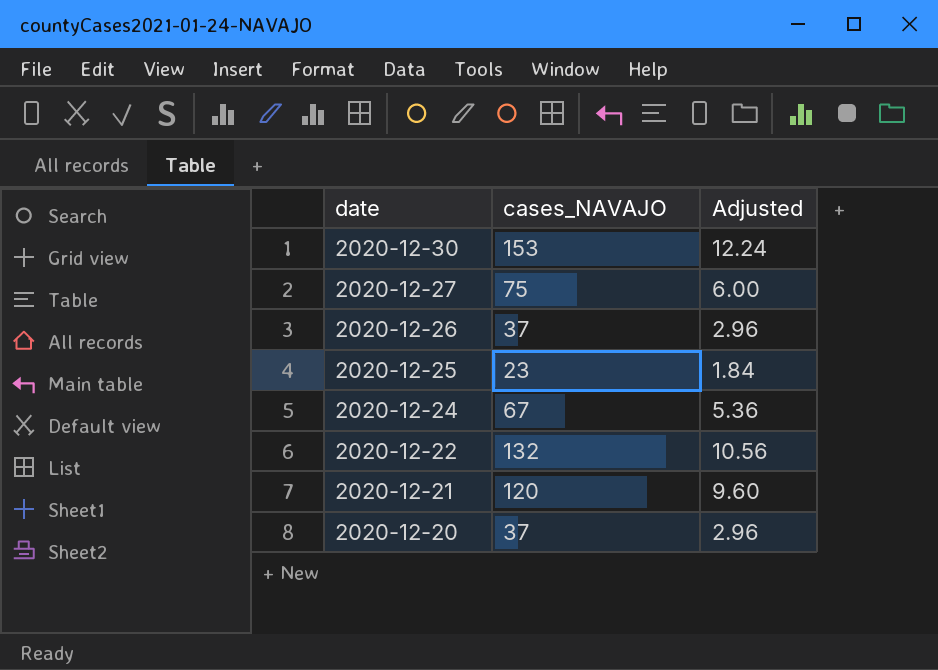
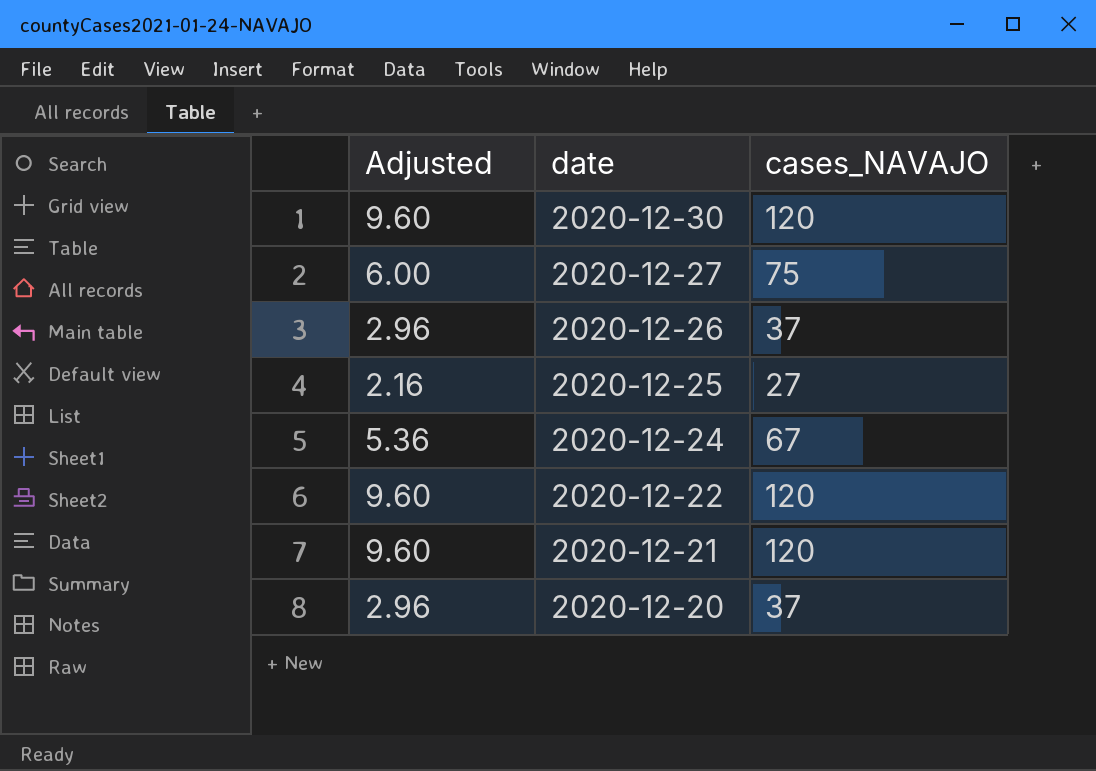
column Adjusted | position: 3 -> 1
2020-12-30 | Adjusted: 12.24 -> 9.60
2020-12-30 | cases_NAVAJO: 153 -> 120
2020-12-25 | Adjusted: 1.84 -> 2.16
2020-12-25 | cases_NAVAJO: 23 -> 27
2020-12-22 | Adjusted: 10.56 -> 9.60
2020-12-22 | cases_NAVAJO: 132 -> 120

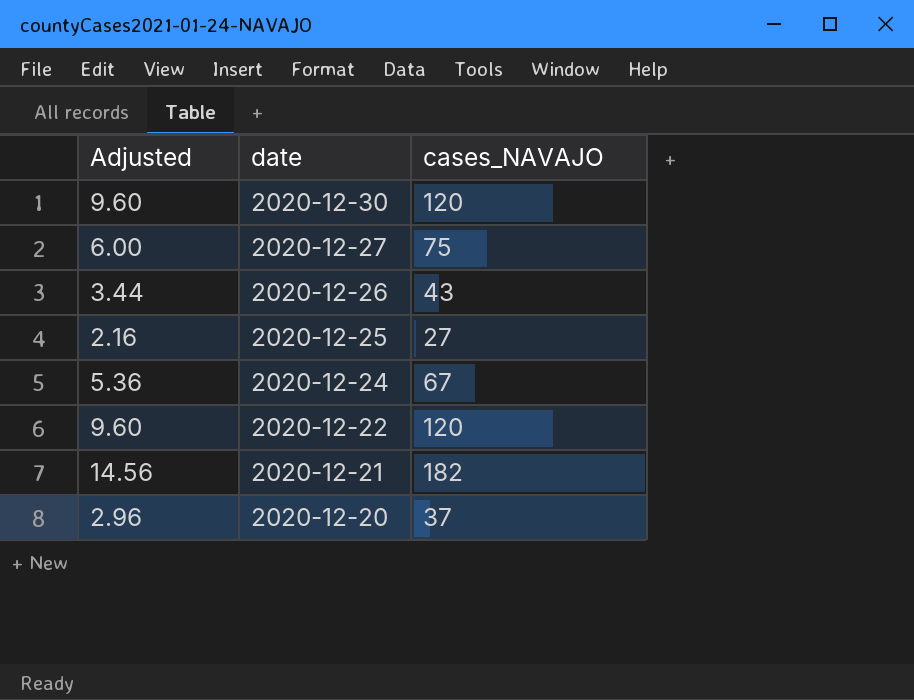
2020-12-26 | Adjusted: 2.96 -> 3.44
2020-12-26 | cases_NAVAJO: 37 -> 43
2020-12-21 | Adjusted: 9.60 -> 14.56
2020-12-21 | cases_NAVAJO: 120 -> 182

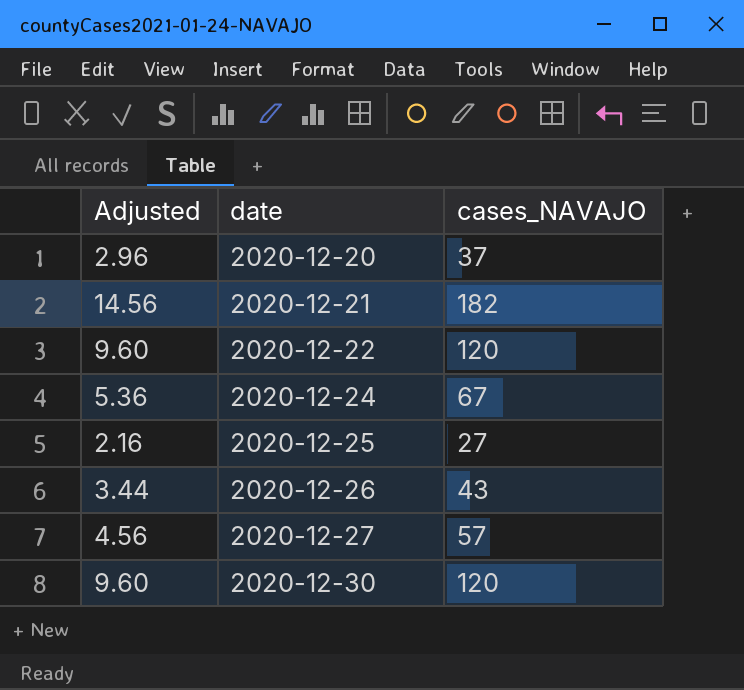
row order: date descending -> date ascending
2020-12-27 | Adjusted: 6.00 -> 4.56
2020-12-27 | cases_NAVAJO: 75 -> 57

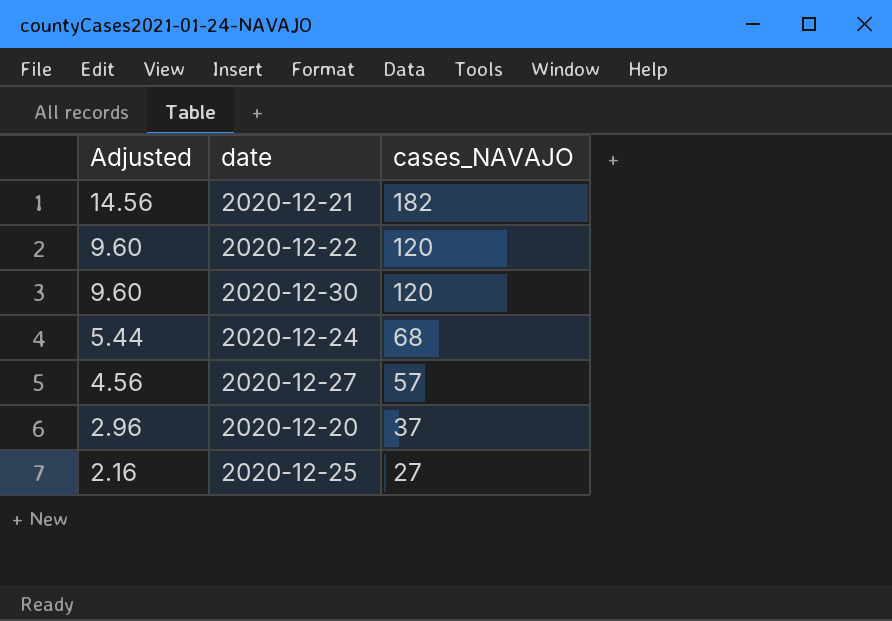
row order: date ascending -> Adjusted descending
row 2020-12-26: 3.44 | 43 -> none
2020-12-24 | Adjusted: 5.36 -> 5.44
2020-12-24 | cases_NAVAJO: 67 -> 68

